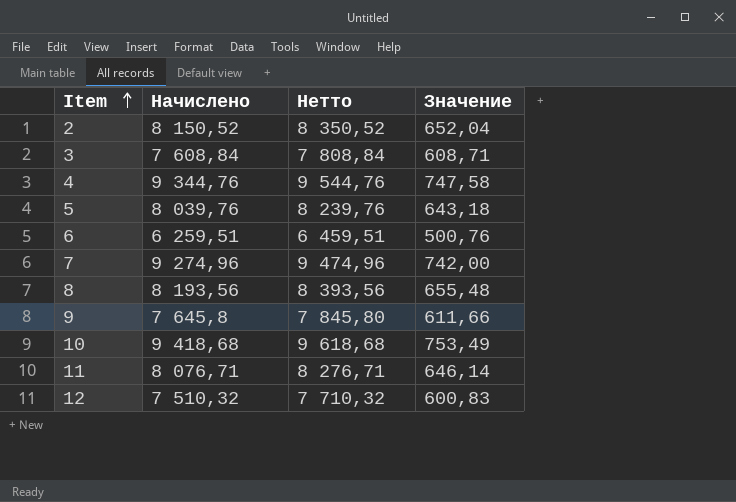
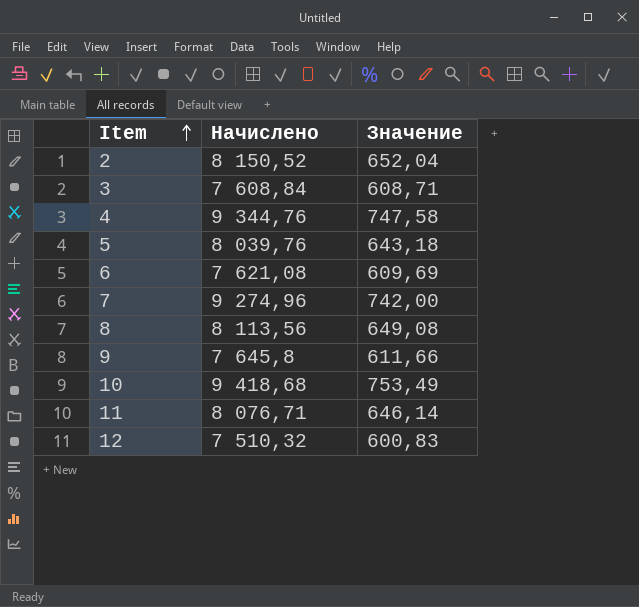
column Нетто | formula: [Начислено] + 200 -> none
6 | Начислено: 6 259,51 -> 7 621,08
6 | Значение: 500,76 -> 609,69
8 | Начислено: 8 193,56 -> 8 113,56
8 | Значение: 655,48 -> 649,08

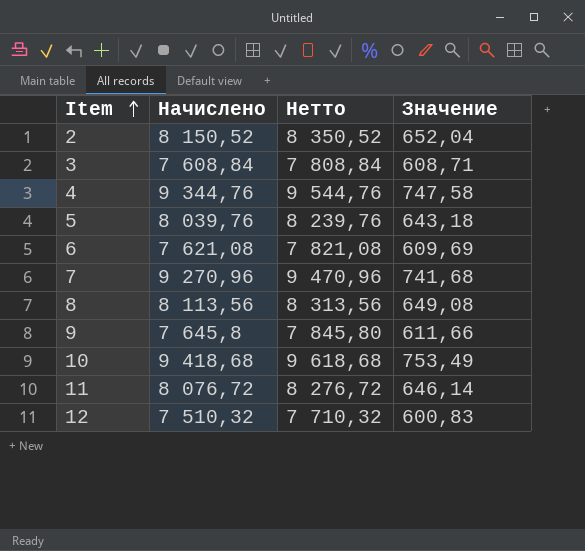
column Нетто | formula: none -> [Начислено] + 200
7 | Начислено: 9 274,96 -> 9 270,96
7 | Значение: 742,00 -> 741,68
11 | Начислено: 8 076,71 -> 8 076,72

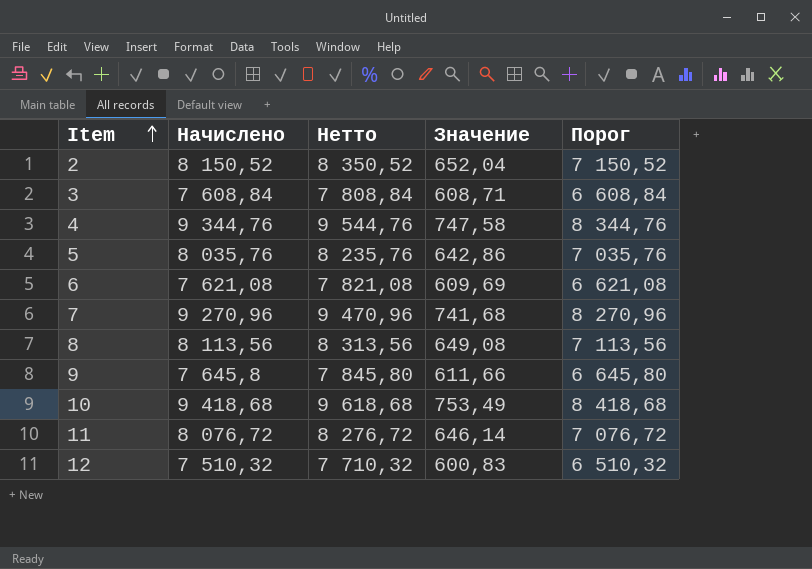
column Порог | formula: none -> [Начислено] - 1000
5 | Начислено: 8 039,76 -> 8 035,76
5 | Нетто: 8 239,76 -> 8 235,76
5 | Значение: 643,18 -> 642,86

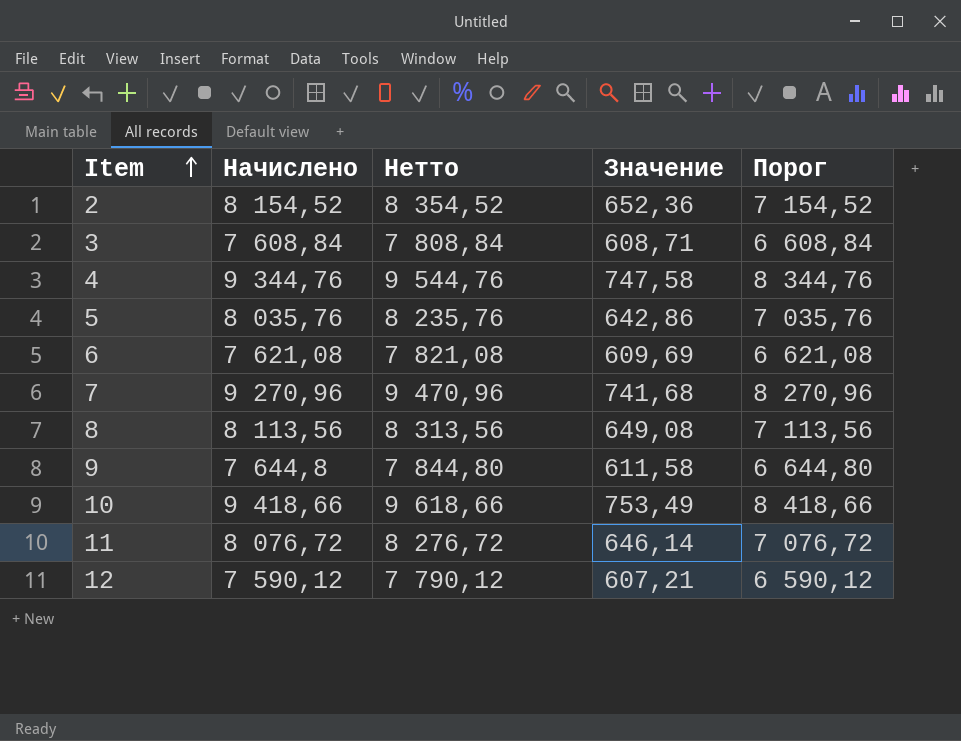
2 | Начислено: 8 150,52 -> 8 154,52
2 | Нетто: 8 350,52 -> 8 354,52
2 | Значение: 652,04 -> 652,36
2 | Порог: 7 150,52 -> 7 154,52
9 | Начислено: 7 645,8 -> 7 644,8
9 | Нетто: 7 845,80 -> 7 844,80
9 | Значение: 611,66 -> 611,58
9 | Порог: 6 645,80 -> 6 644,80
10 | Начислено: 9 418,68 -> 9 418,66
10 | Нетто: 9 618,68 -> 9 618,66
10 | Порог: 8 418,68 -> 8 418,66
12 | Начислено: 7 510,32 -> 7 590,12
12 | Нетто: 7 710,32 -> 7 790,12
12 | Значение: 600,83 -> 607,21
12 | Порог: 6 510,32 -> 6 590,12

